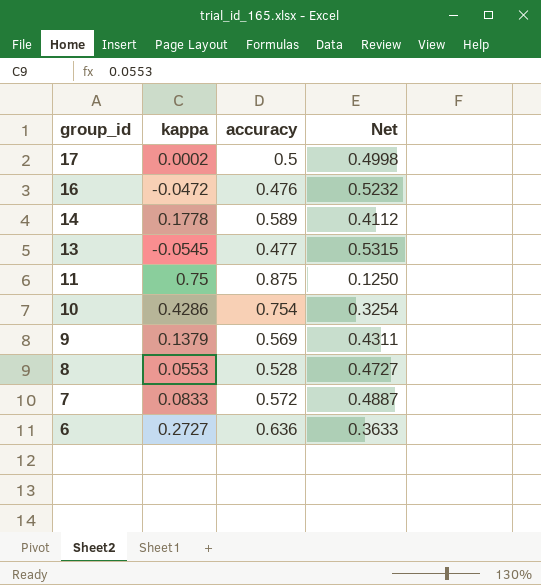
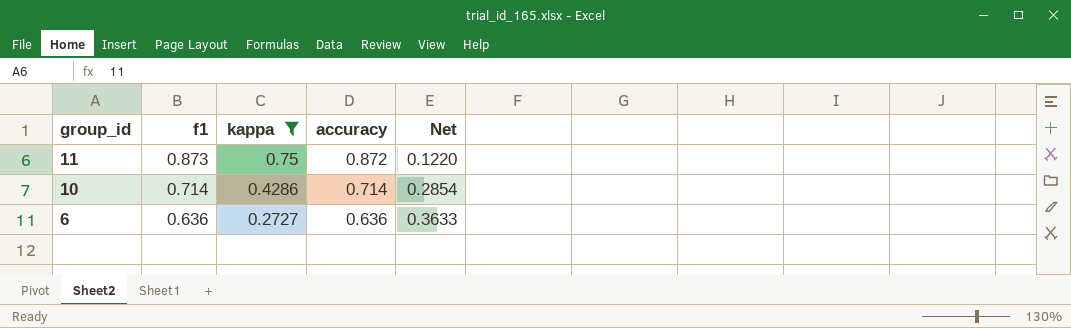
filter: none -> kappa >= 0.2727
column f1 | position: none -> 2
11 | accuracy: 0.875 -> 0.872
11 | Net: 0.1250 -> 0.1220
10 | accuracy: 0.754 -> 0.714
10 | Net: 0.3254 -> 0.2854

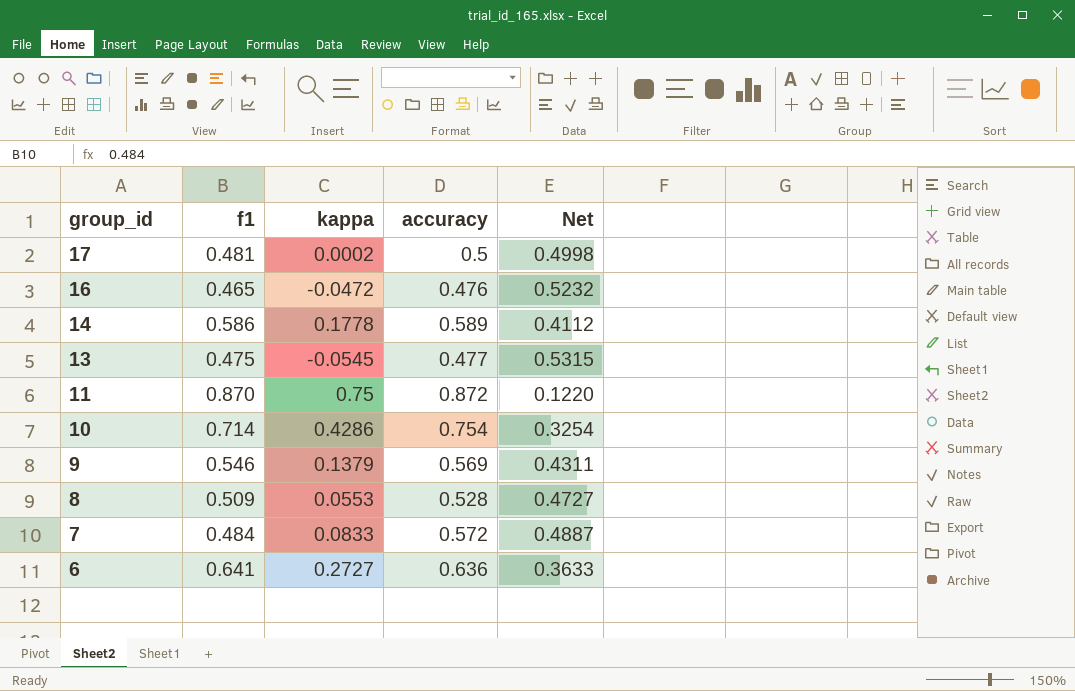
filter: kappa >= 0.2727 -> none
11 | f1: 0.873 -> 0.870
10 | accuracy: 0.714 -> 0.754
10 | Net: 0.2854 -> 0.3254
6 | f1: 0.636 -> 0.641

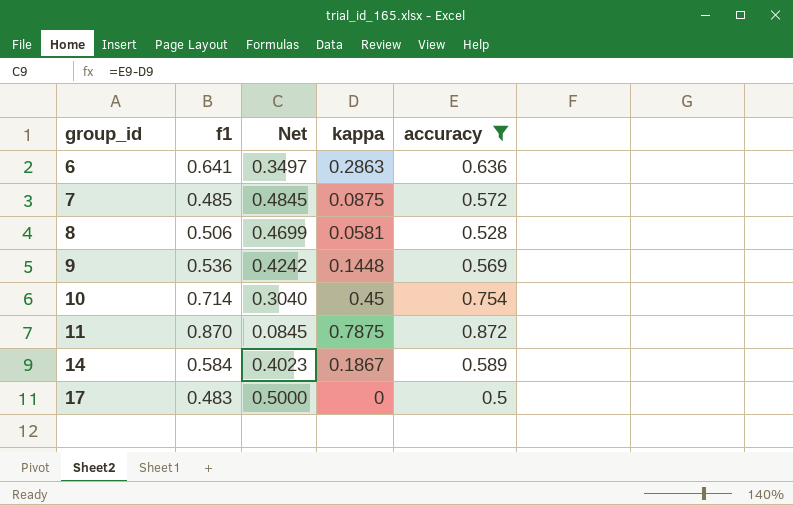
filter: none -> accuracy >= 0.5
row order: group_id descending -> group_id ascending
column Net | position: 5 -> 3
6 | Net: 0.3633 -> 0.3497
6 | kappa: 0.2727 -> 0.2863
7 | f1: 0.484 -> 0.485
7 | Net: 0.4887 -> 0.4845
7 | kappa: 0.0833 -> 0.0875
8 | f1: 0.509 -> 0.506
8 | Net: 0.4727 -> 0.4699
8 | kappa: 0.0553 -> 0.0581
9 | f1: 0.546 -> 0.536
9 | Net: 0.4311 -> 0.4242
9 | kappa: 0.1379 -> 0.1448
10 | Net: 0.3254 -> 0.3040
10 | kappa: 0.4286 -> 0.45
11 | Net: 0.1220 -> 0.0845
11 | kappa: 0.75 -> 0.7875
14 | f1: 0.586 -> 0.584
14 | Net: 0.4112 -> 0.4023
14 | kappa: 0.1778 -> 0.1867
17 | f1: 0.481 -> 0.483
17 | Net: 0.4998 -> 0.5000
17 | kappa: 0.0002 -> 0

